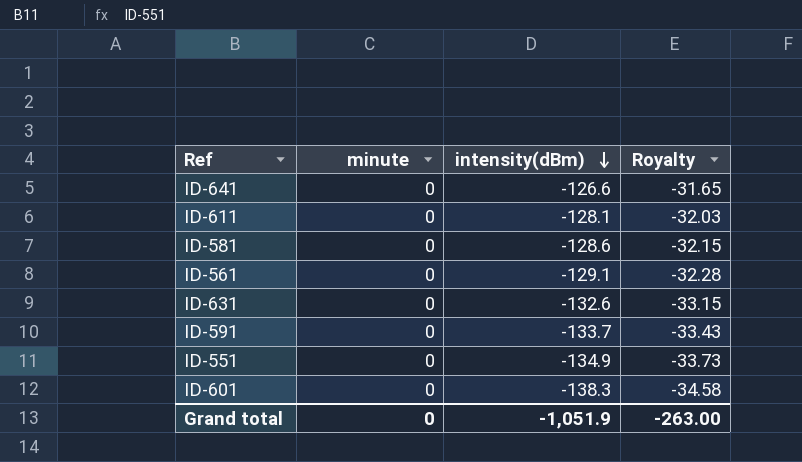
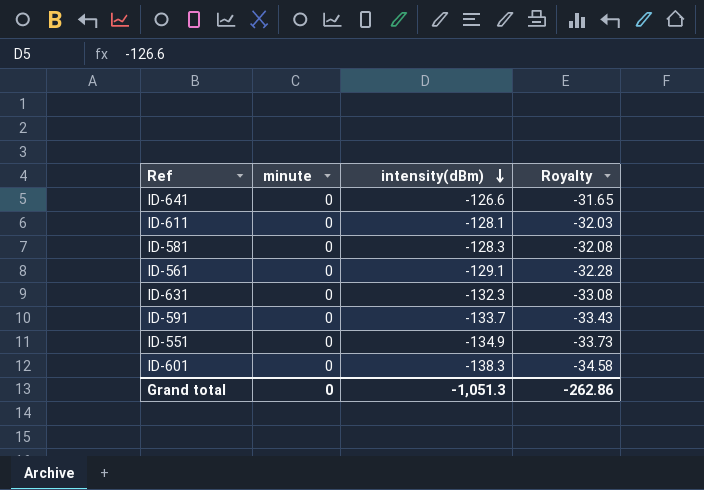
ID-581 | intensity(dBm): -128.6 -> -128.3
ID-581 | Royalty: -32.15 -> -32.08
ID-631 | intensity(dBm): -132.6 -> -132.3
ID-631 | Royalty: -33.15 -> -33.08
Grand total | intensity(dBm): -1,051.9 -> -1,051.3
Grand total | Royalty: -263.00 -> -262.86

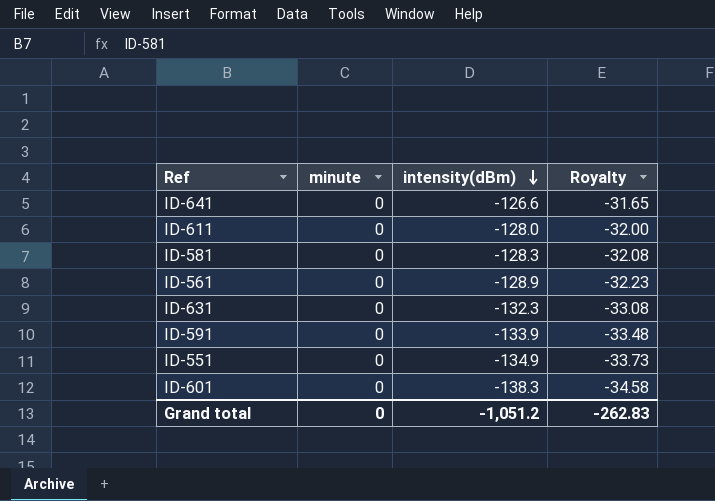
ID-611 | intensity(dBm): -128.1 -> -128.0
ID-611 | Royalty: -32.03 -> -32.00
ID-561 | intensity(dBm): -129.1 -> -128.9
ID-561 | Royalty: -32.28 -> -32.23
ID-591 | intensity(dBm): -133.7 -> -133.9
ID-591 | Royalty: -33.43 -> -33.48
Grand total | intensity(dBm): -1,051.3 -> -1,051.2
Grand total | Royalty: -262.86 -> -262.83

